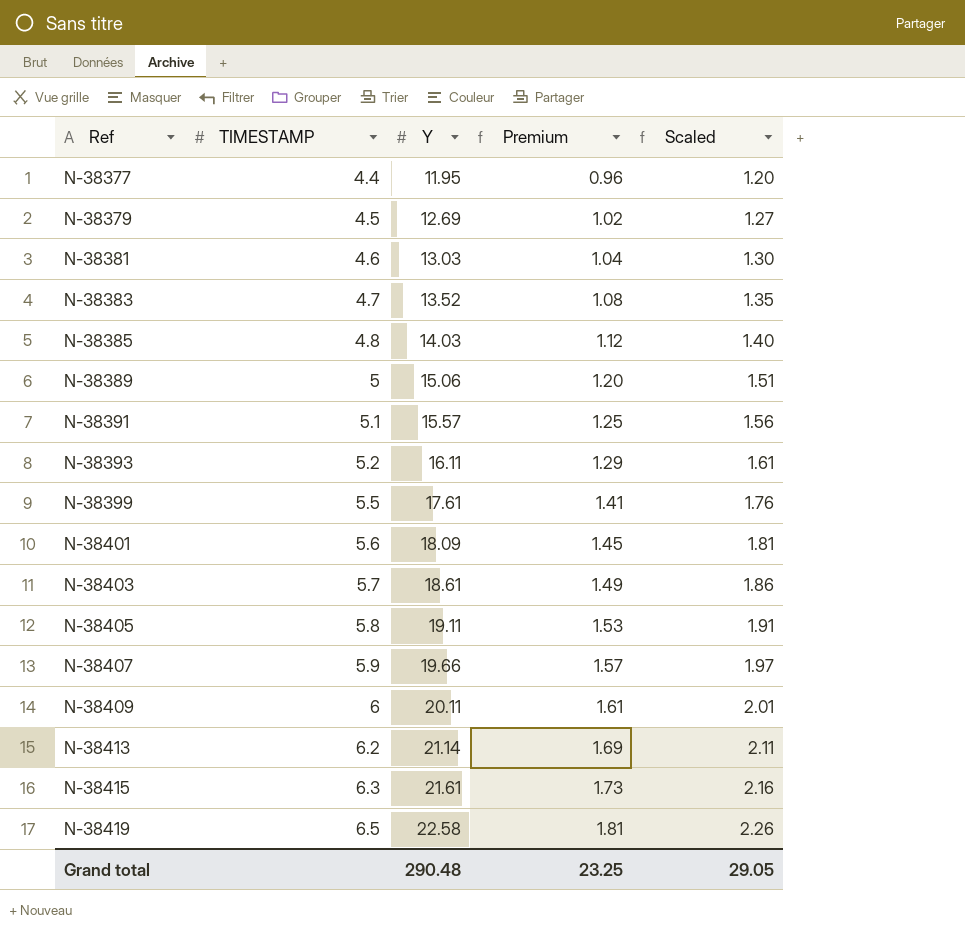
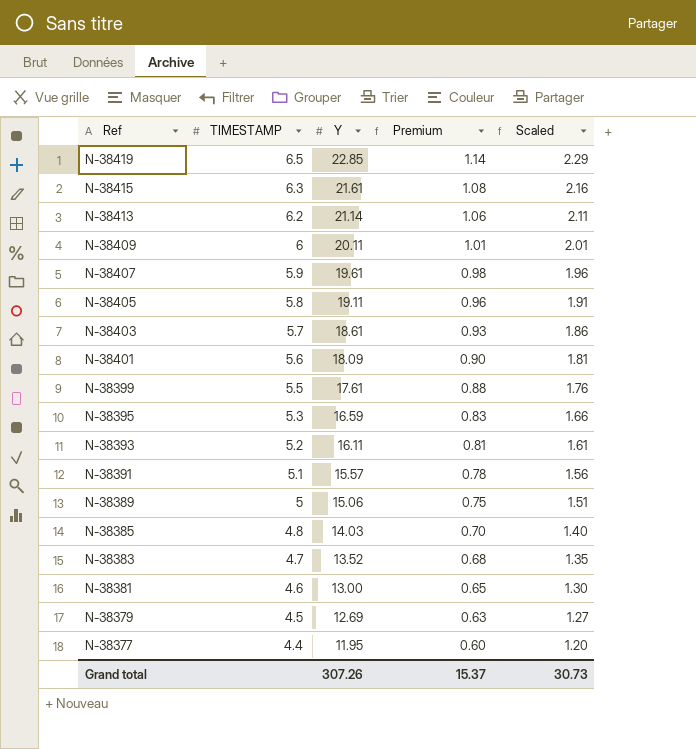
row order: Ref ascending -> Ref descending
column Premium | formula: [Y] * 0.08 -> [Y] * 0.05
N-38419 | Y: 22.58 -> 22.85
N-38419 | Scaled: 2.26 -> 2.29
N-38407 | Y: 19.66 -> 19.61
N-38407 | Scaled: 1.97 -> 1.96
row N-38395: none -> 5.3 | 16.59 | 0.83 | 1.66
N-38381 | Y: 13.03 -> 13.00
Grand total | Y: 290.48 -> 307.26
Grand total | Premium: 23.25 -> 15.37
Grand total | Scaled: 29.05 -> 30.73

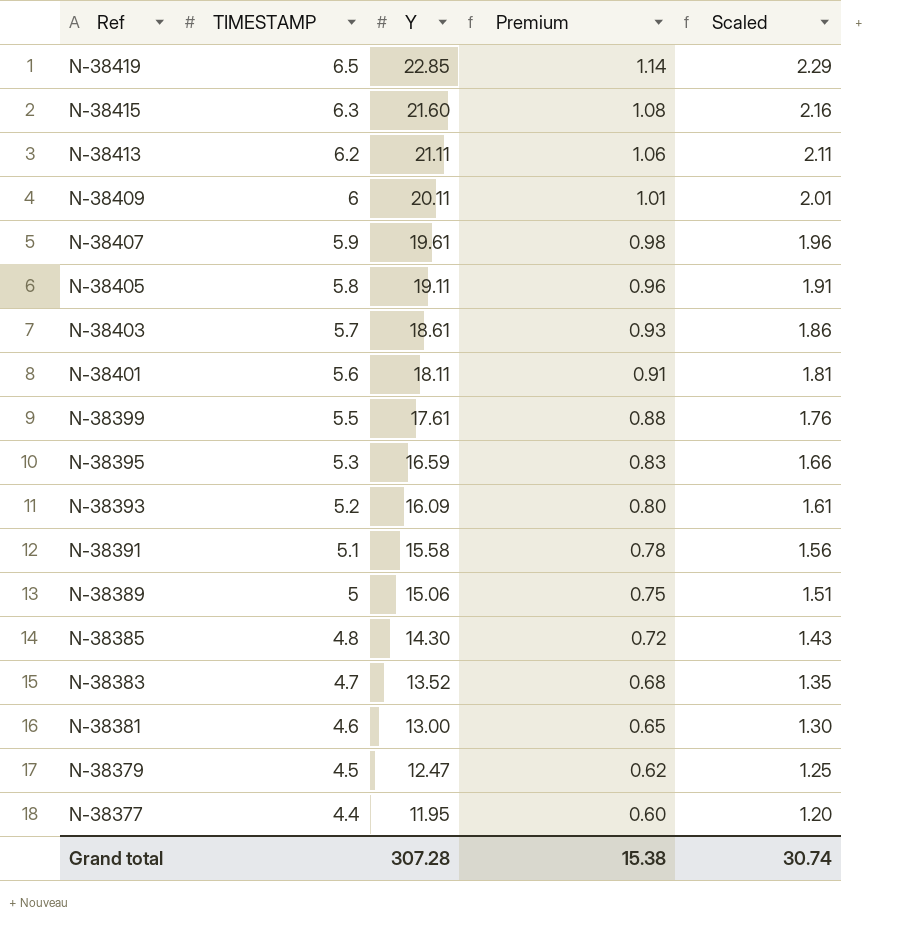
N-38415 | Y: 21.61 -> 21.60
N-38413 | Y: 21.14 -> 21.11
N-38401 | Y: 18.09 -> 18.11
N-38401 | Premium: 0.90 -> 0.91
N-38393 | Y: 16.11 -> 16.09
N-38393 | Premium: 0.81 -> 0.80
N-38391 | Y: 15.57 -> 15.58
N-38385 | Y: 14.03 -> 14.30
N-38385 | Premium: 0.70 -> 0.72
N-38385 | Scaled: 1.40 -> 1.43
N-38379 | Y: 12.69 -> 12.47
N-38379 | Premium: 0.63 -> 0.62
N-38379 | Scaled: 1.27 -> 1.25
Grand total | Y: 307.26 -> 307.28
Grand total | Premium: 15.37 -> 15.38
Grand total | Scaled: 30.73 -> 30.74

